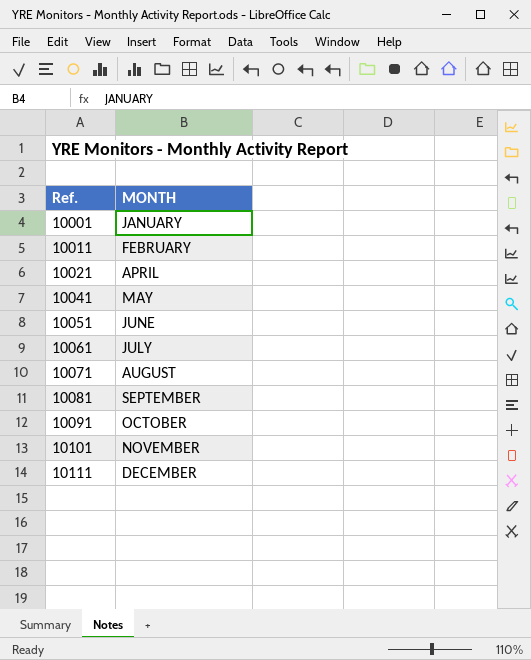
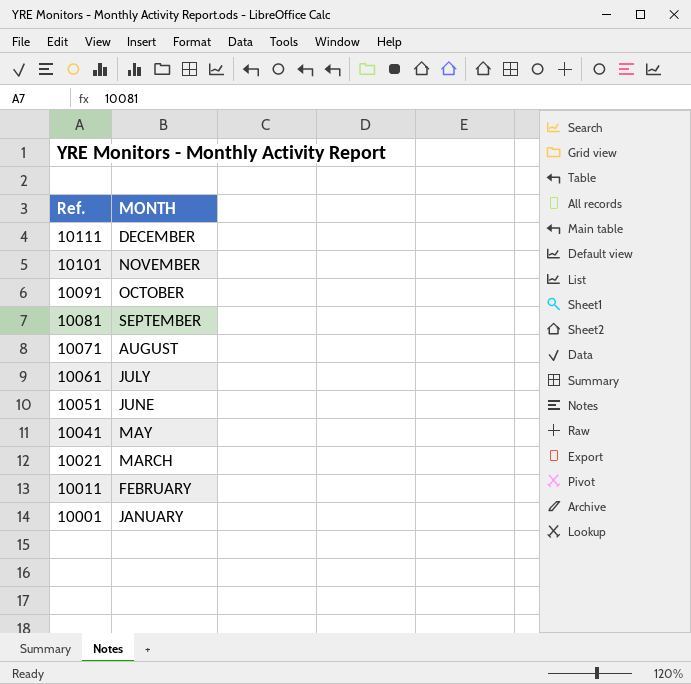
row order: Ref. ascending -> Ref. descending
10021 | MONTH: APRIL -> MARCH

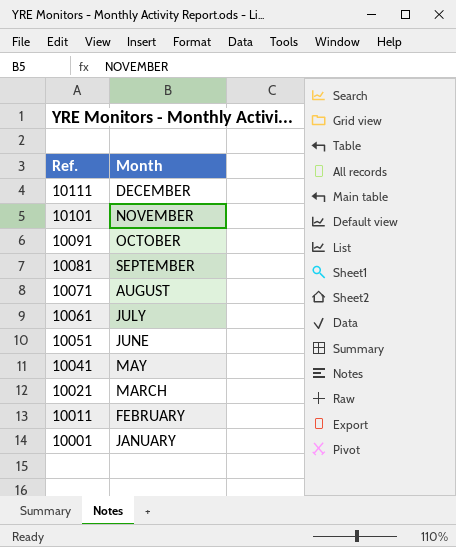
column name: MONTH -> Month

